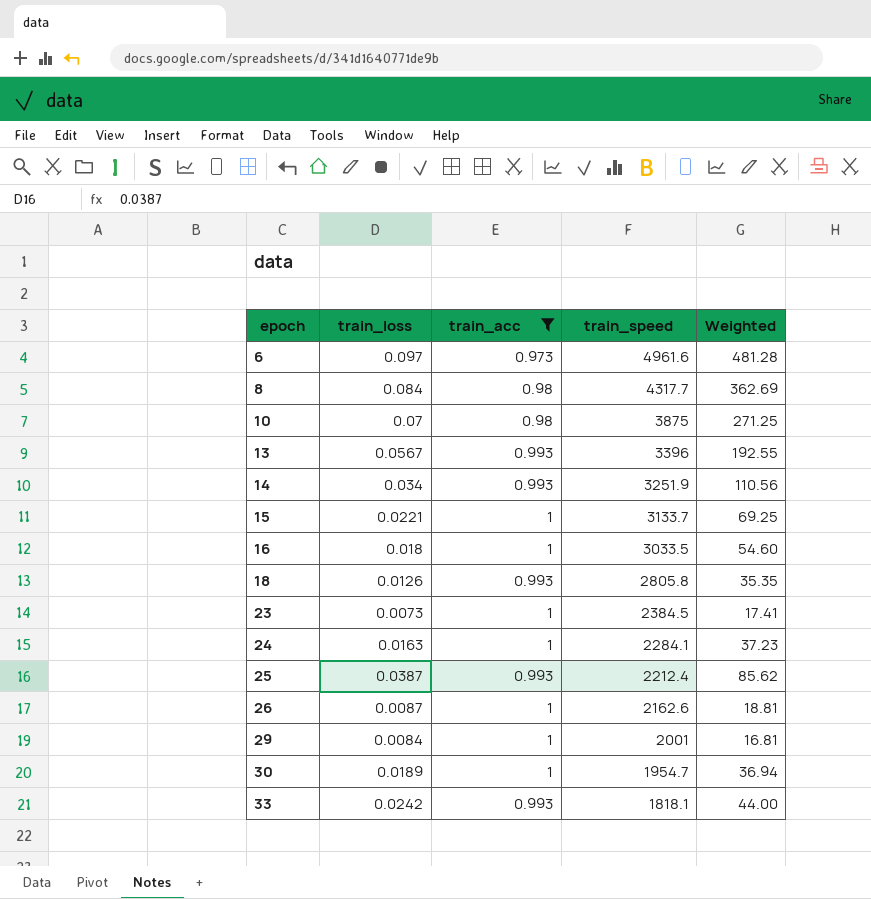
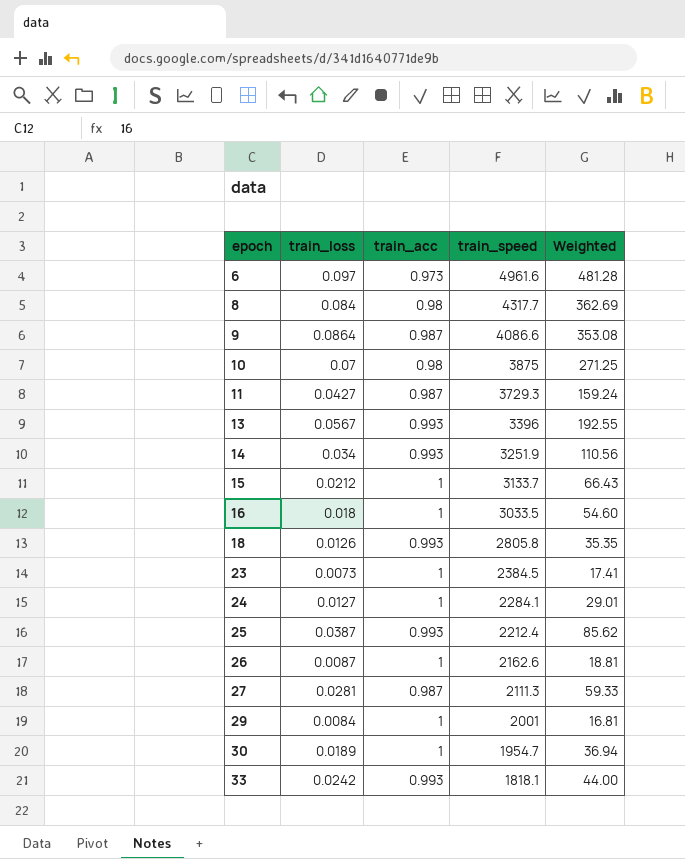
filter: train_acc != 0.987 -> none
15 | train_loss: 0.0221 -> 0.0212
15 | Weighted: 69.25 -> 66.43
24 | train_loss: 0.0163 -> 0.0127
24 | Weighted: 37.23 -> 29.01

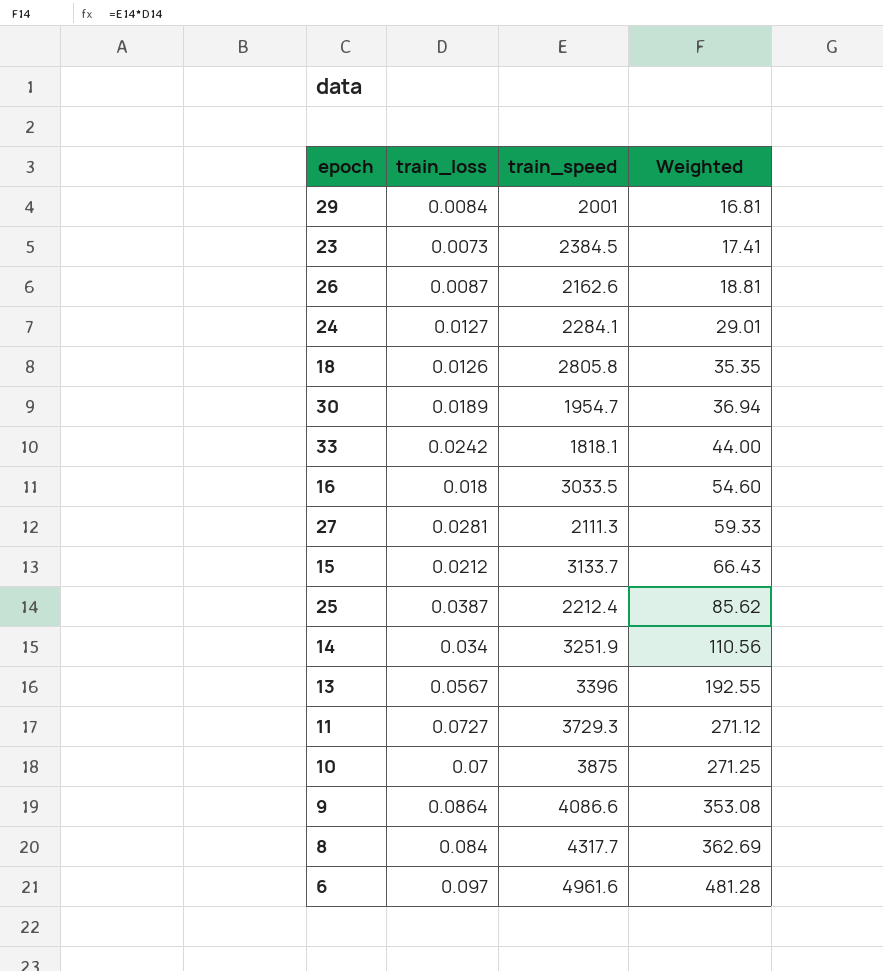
row order: epoch ascending -> Weighted ascending
column train_acc | position: 3 -> none
11 | train_loss: 0.0427 -> 0.0727
11 | Weighted: 159.24 -> 271.12

